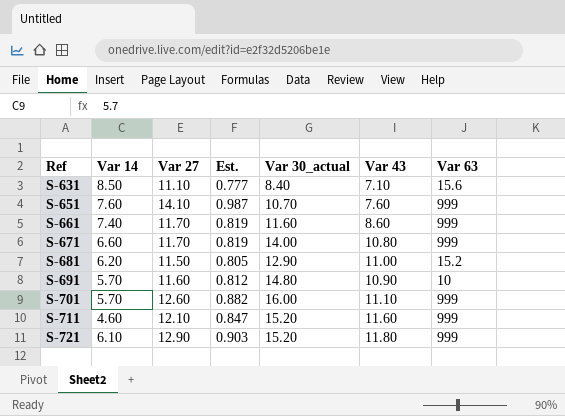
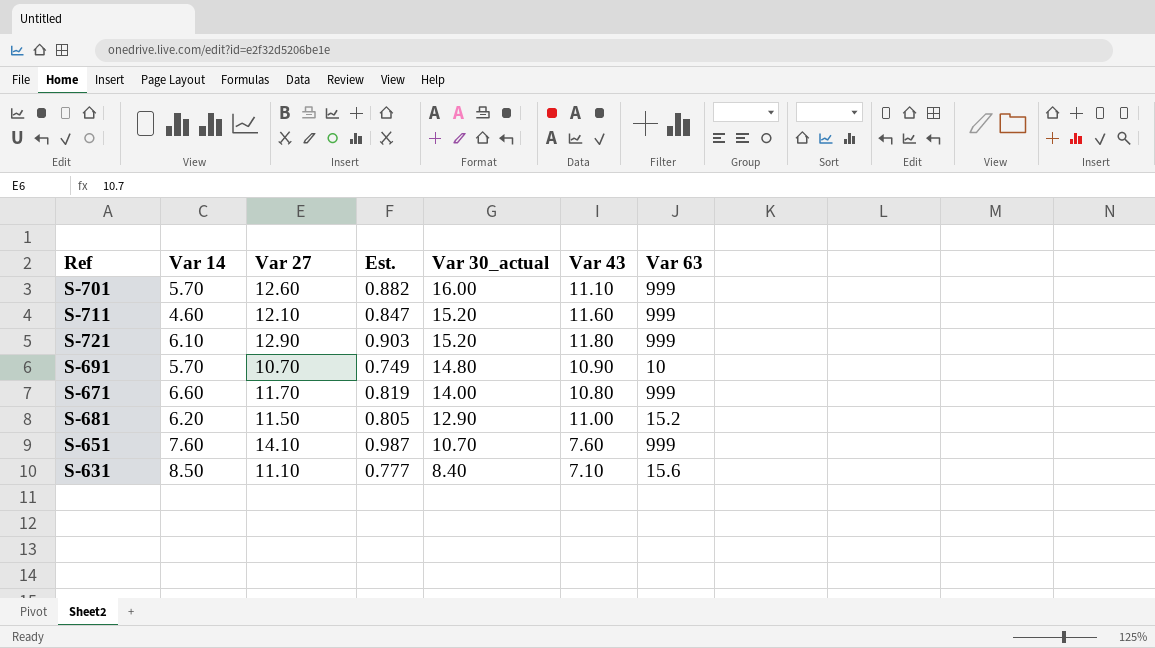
row order: Ref ascending -> Var 30_actual descending
row S-661: 7.40 | 11.70 | 0.819 | 11.60 | 8.60 | 999 -> none
S-691 | Var 27: 11.60 -> 10.70
S-691 | Est.: 0.812 -> 0.749

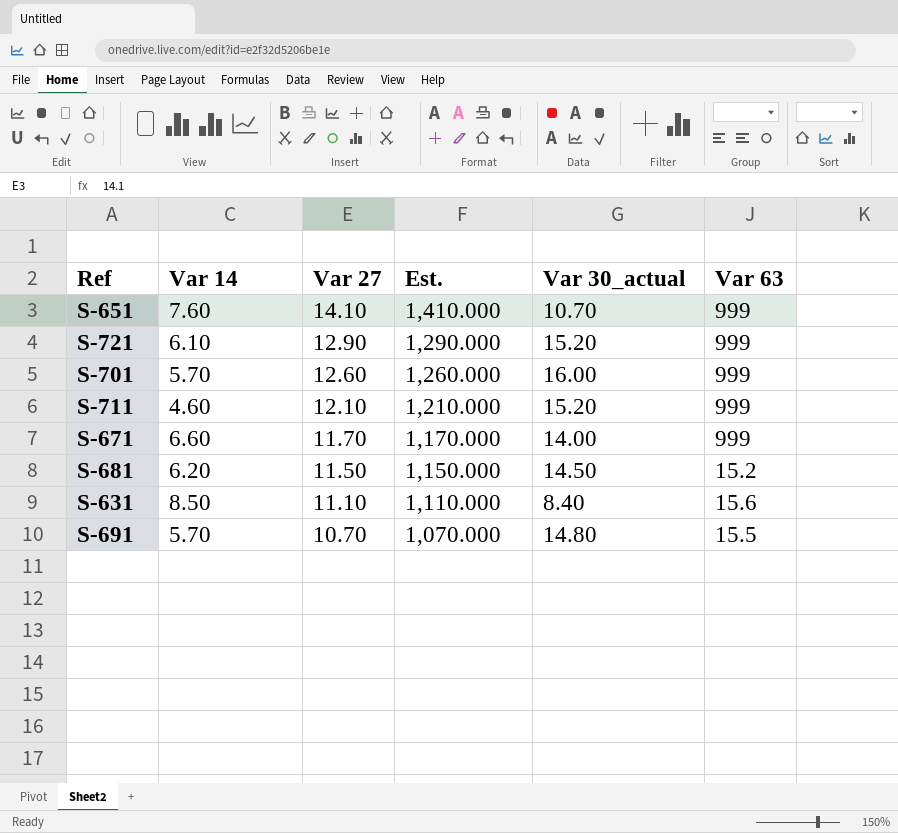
row order: Var 30_actual descending -> Var 27 descending
column Var 43 | position: 6 -> none
column Est. | formula: [Var 27] * 0.07 -> [Var 27] * 100
S-681 | Var 30_actual: 12.90 -> 14.50
S-691 | Var 63: 10 -> 15.5

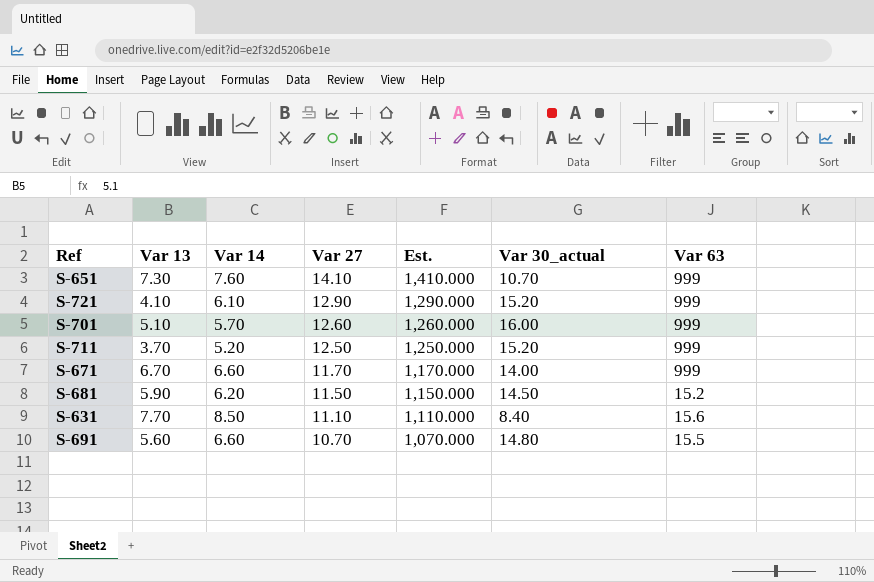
column Var 13 | position: none -> 2
S-711 | Var 14: 4.60 -> 5.20
S-711 | Var 27: 12.10 -> 12.50
S-711 | Est.: 1,210.000 -> 1,250.000
S-691 | Var 14: 5.70 -> 6.60

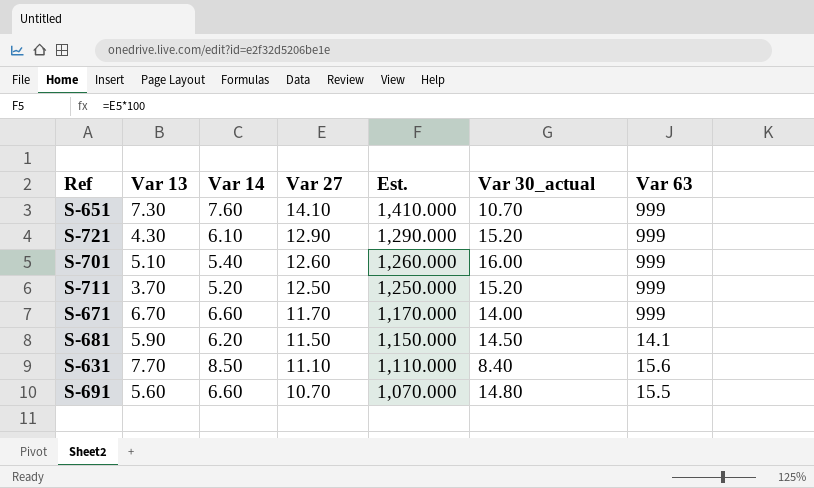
S-721 | Var 13: 4.10 -> 4.30
S-701 | Var 14: 5.70 -> 5.40
S-681 | Var 63: 15.2 -> 14.1

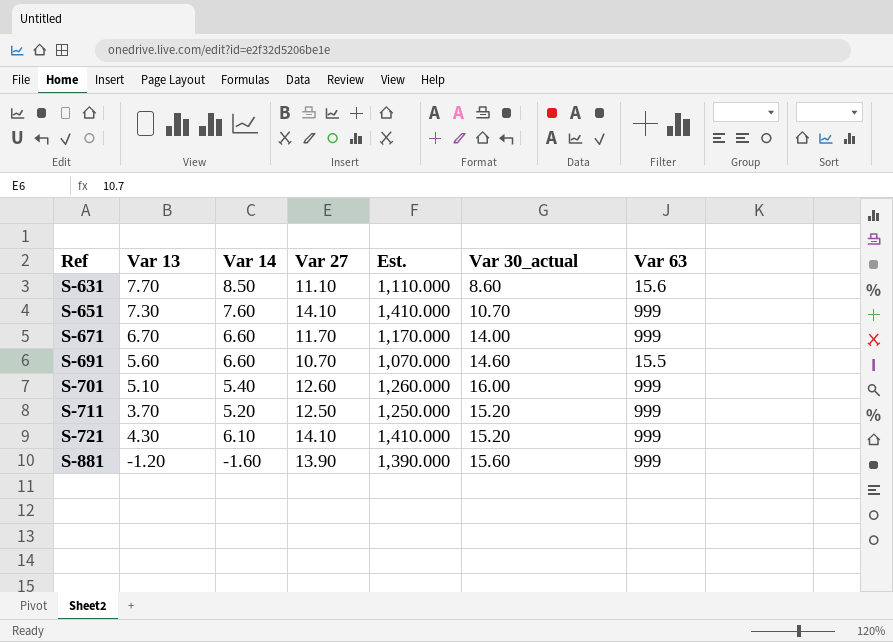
row order: Var 27 descending -> Ref ascending
row S-681: 5.90 | 6.20 | 11.50 | 1,150.000 | 14.50 | 14.1 -> none
S-631 | Var 30_actual: 8.40 -> 8.60
S-691 | Var 30_actual: 14.80 -> 14.60
S-721 | Var 27: 12.90 -> 14.10
S-721 | Est.: 1,290.000 -> 1,410.000
row S-881: none -> -1.20 | -1.60 | 13.90 | 1,390.000 | 15.60 | 999

